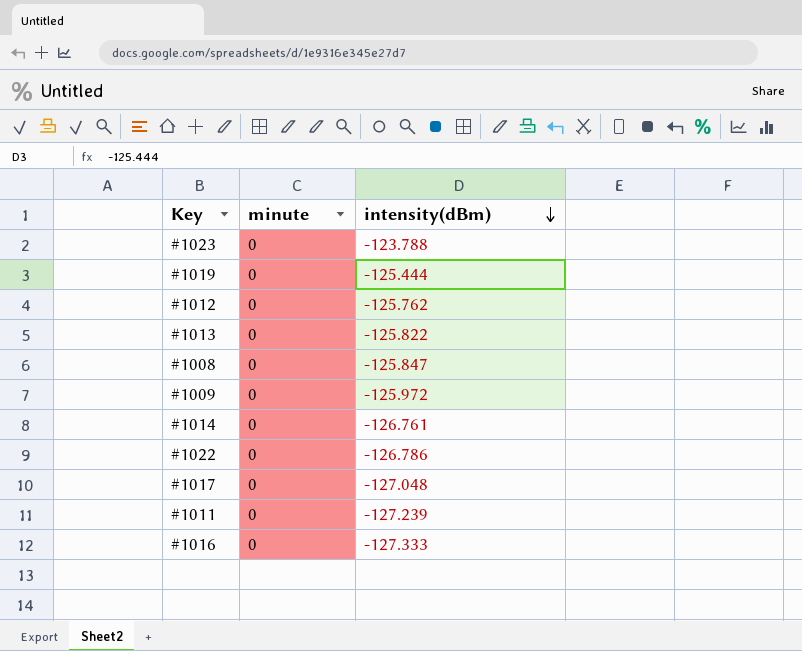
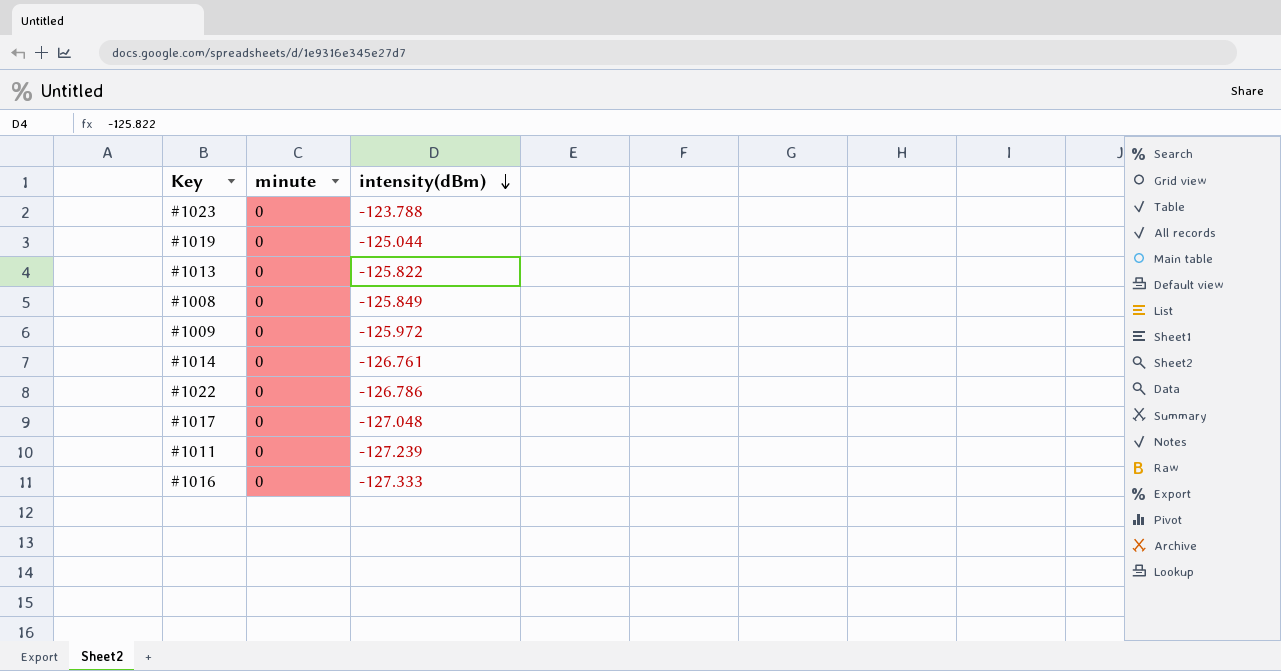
row #1012: 0 | -125.762 -> none
#1019 | intensity(dBm): -125.444 -> -125.044
#1008 | intensity(dBm): -125.847 -> -125.849

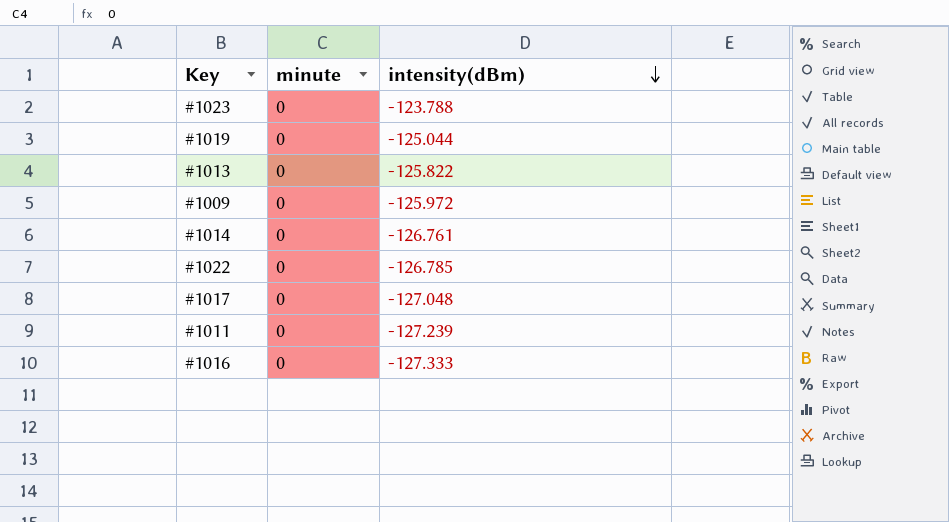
row #1008: 0 | -125.849 -> none
#1022 | intensity(dBm): -126.786 -> -126.785

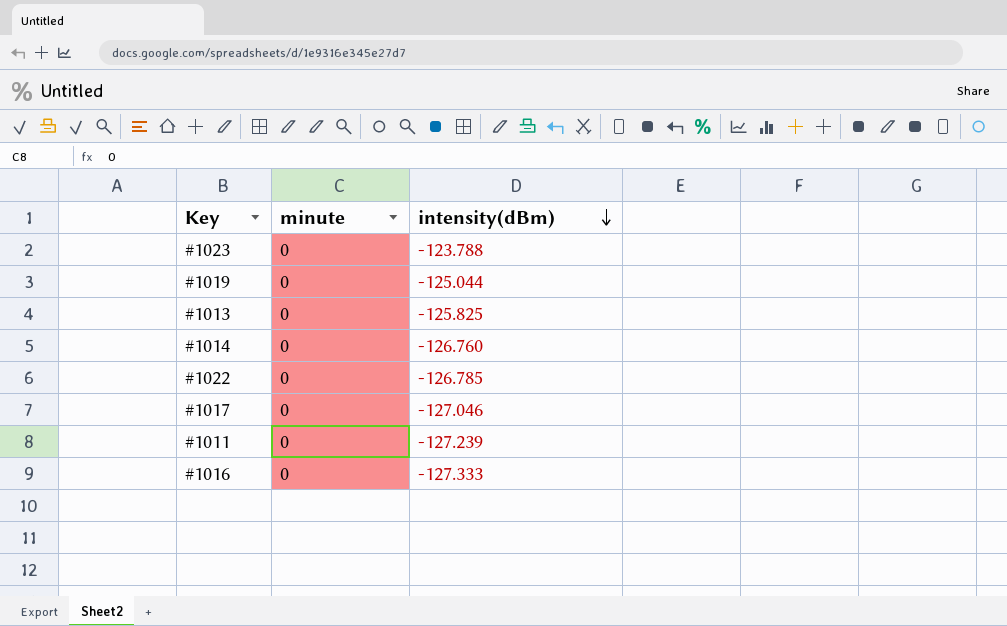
row #1009: 0 | -125.972 -> none
#1013 | intensity(dBm): -125.822 -> -125.825
#1014 | intensity(dBm): -126.761 -> -126.760
#1017 | intensity(dBm): -127.048 -> -127.046

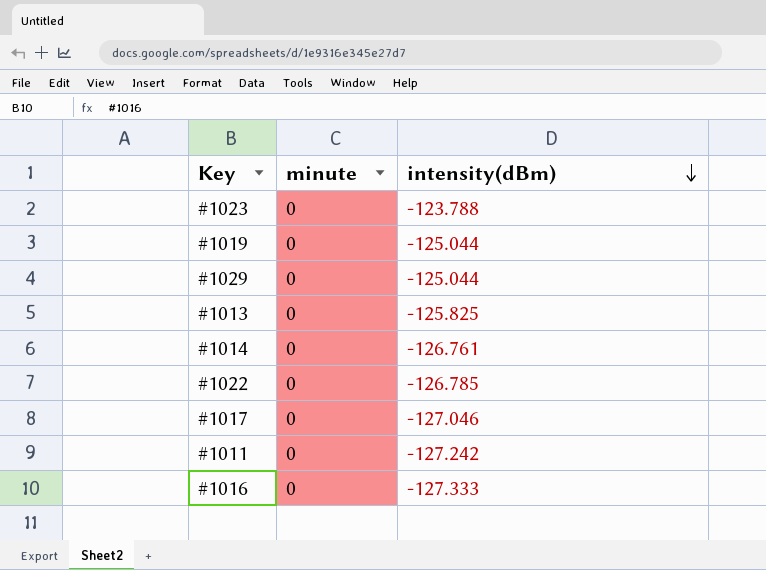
row #1029: none -> 0 | -125.044
#1014 | intensity(dBm): -126.760 -> -126.761
#1011 | intensity(dBm): -127.239 -> -127.242

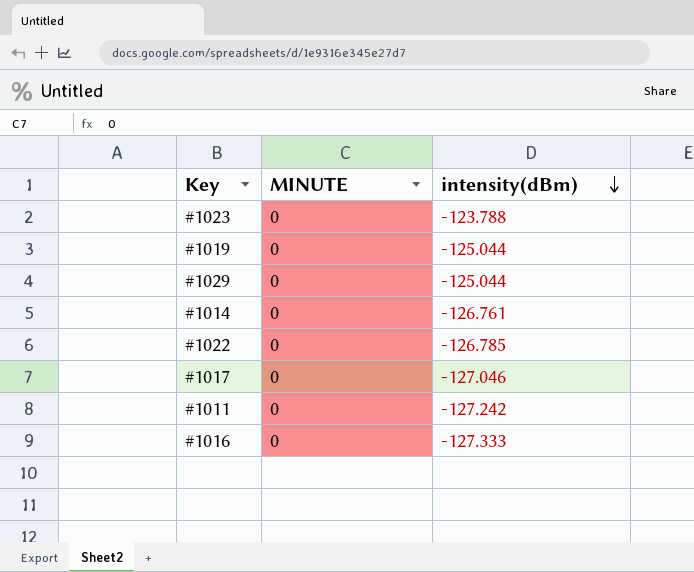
column name: minute -> MINUTE
row #1013: 0 | -125.825 -> none

